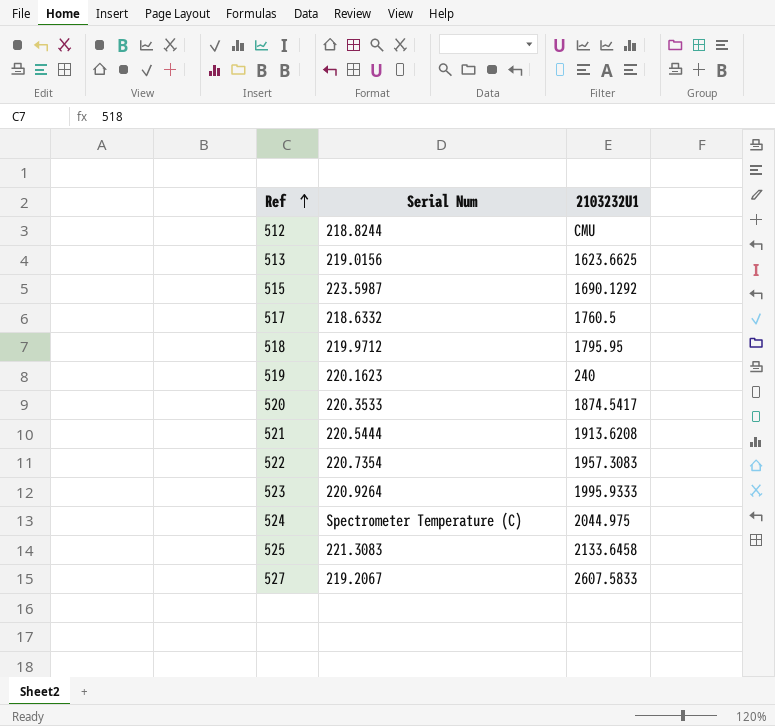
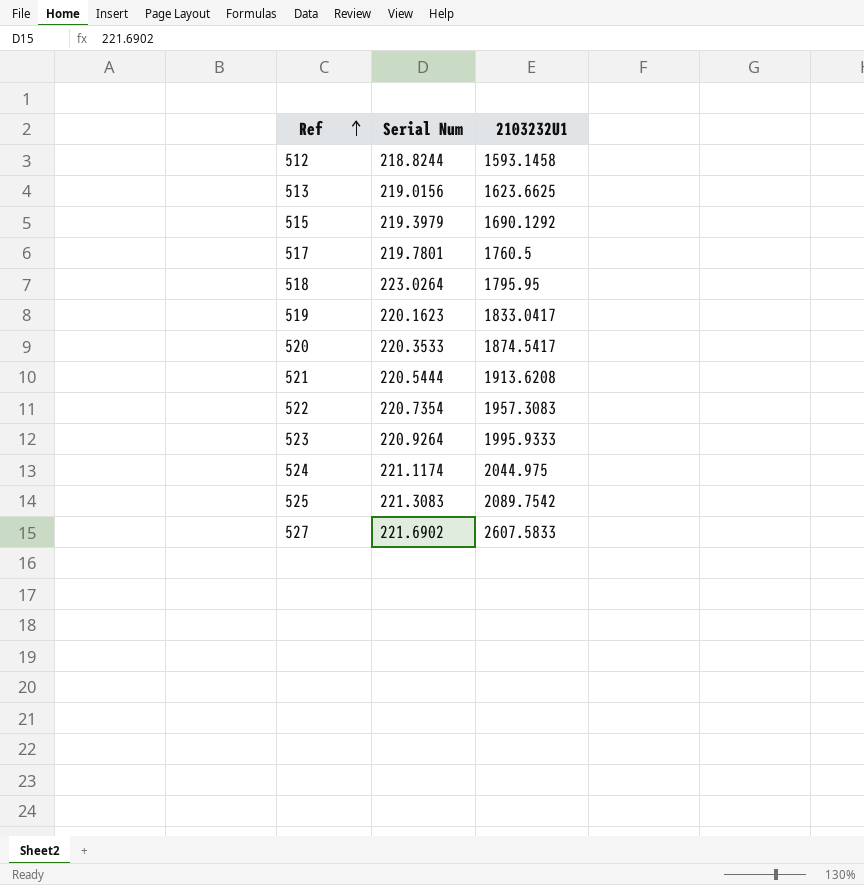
512 | 2103232U1: CMU -> 1593.1458
515 | Serial Num: 223.5987 -> 219.3979
517 | Serial Num: 218.6332 -> 219.7801
518 | Serial Num: 219.9712 -> 223.0264
519 | 2103232U1: 240 -> 1833.0417
524 | Serial Num: Spectrometer Temperature (C) -> 221.1174
525 | 2103232U1: 2133.6458 -> 2089.7542
527 | Serial Num: 219.2067 -> 221.6902

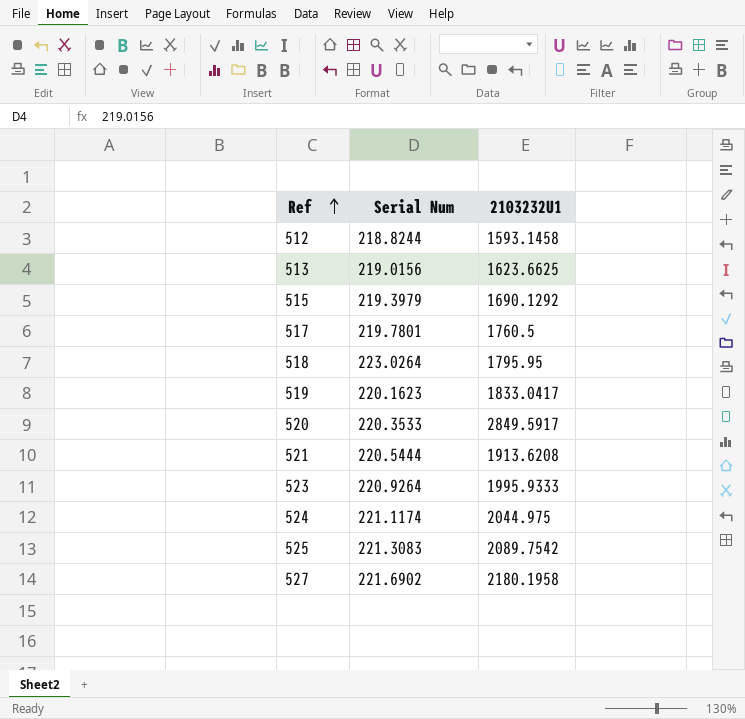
row 522: 220.7354 | 1957.3083 -> none
520 | 2103232U1: 1874.5417 -> 2849.5917
527 | 2103232U1: 2607.5833 -> 2180.1958

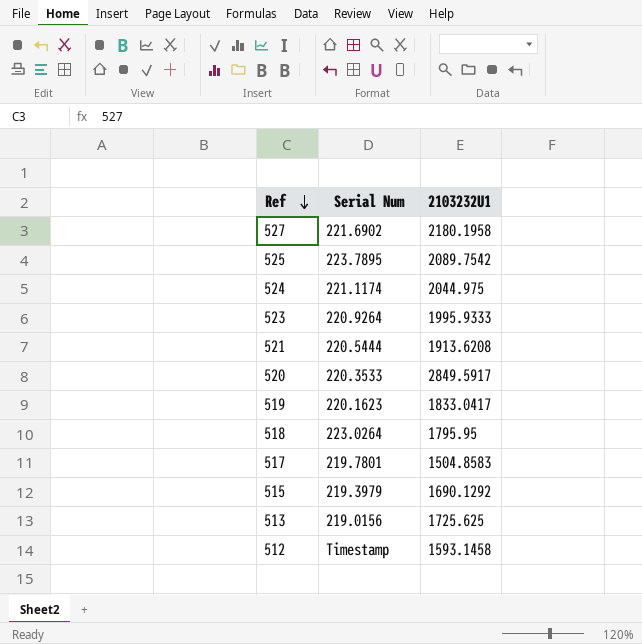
row order: Ref ascending -> Ref descending
525 | Serial Num: 221.3083 -> 223.7895
517 | 2103232U1: 1760.5 -> 1504.8583
513 | 2103232U1: 1623.6625 -> 1725.625
512 | Serial Num: 218.8244 -> Timestamp

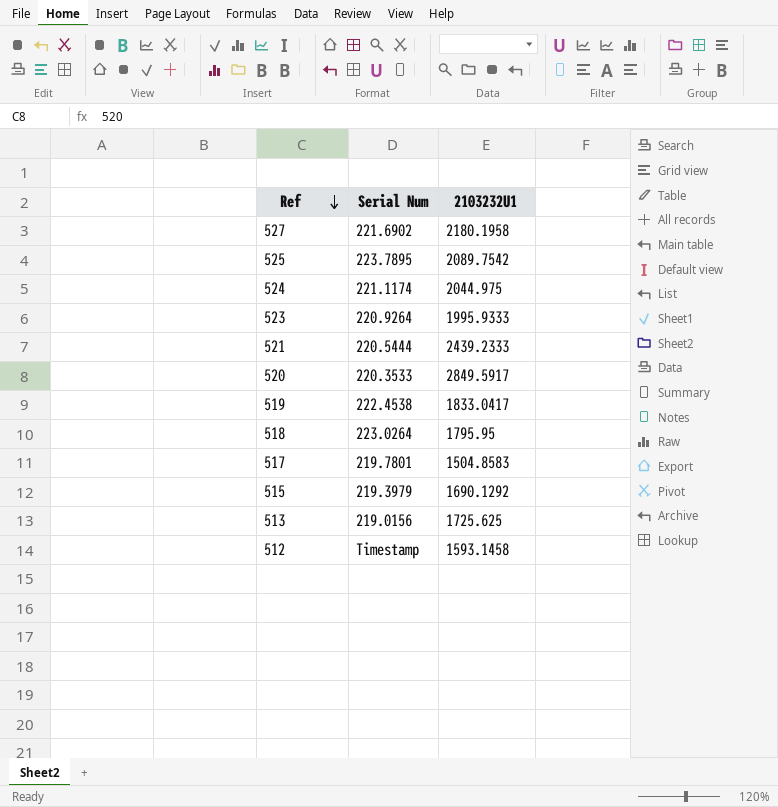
521 | 2103232U1: 1913.6208 -> 2439.2333
519 | Serial Num: 220.1623 -> 222.4538

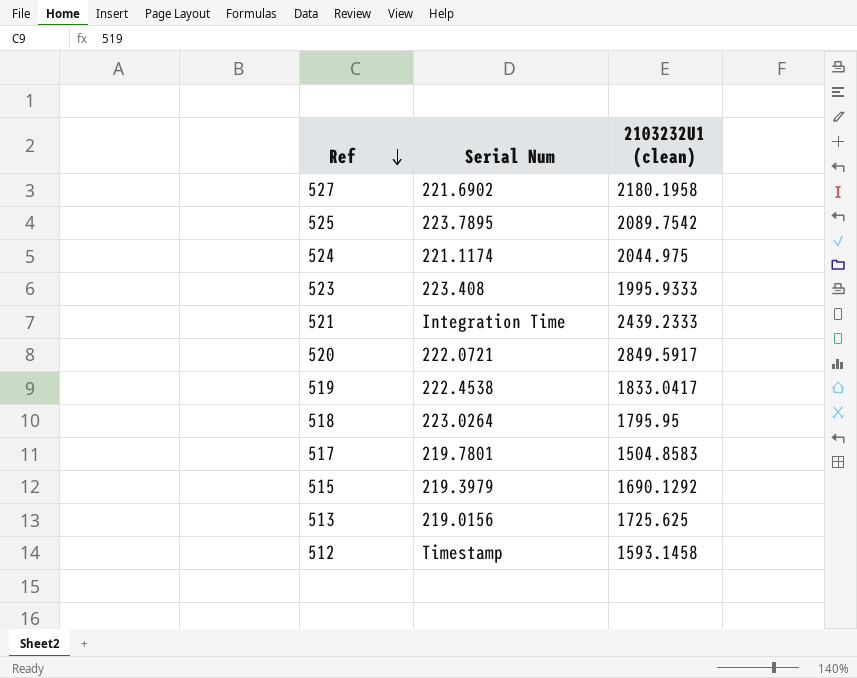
column name: 2103232U1 -> 2103232U1 (clean)
523 | Serial Num: 220.9264 -> 223.408
521 | Serial Num: 220.5444 -> Integration Time
520 | Serial Num: 220.3533 -> 222.0721

